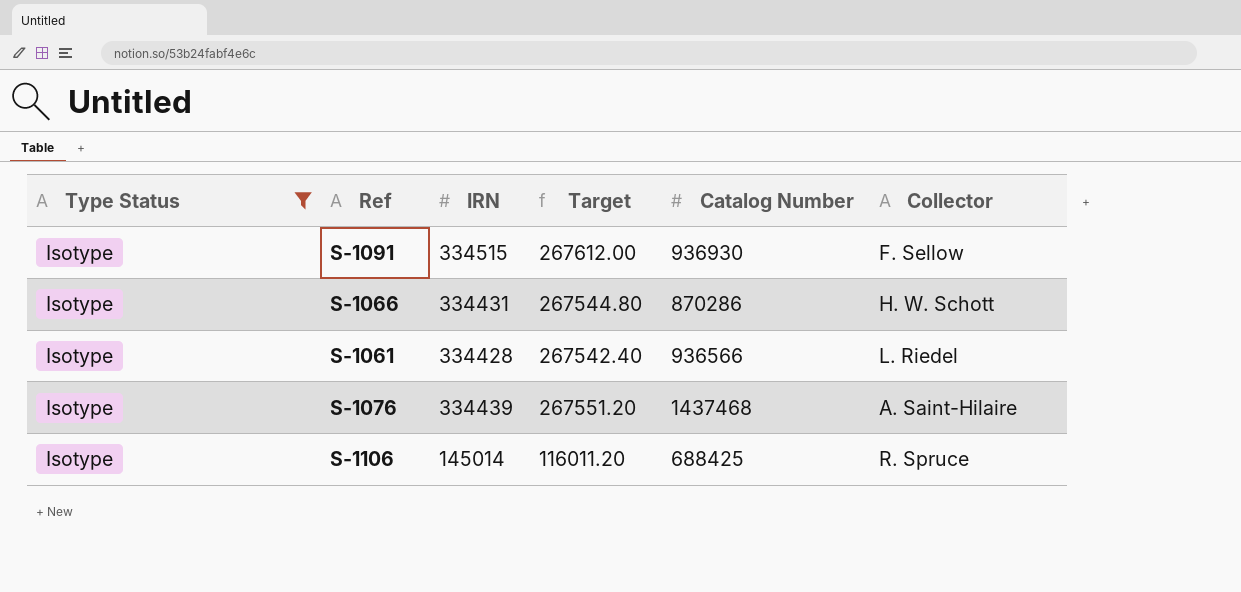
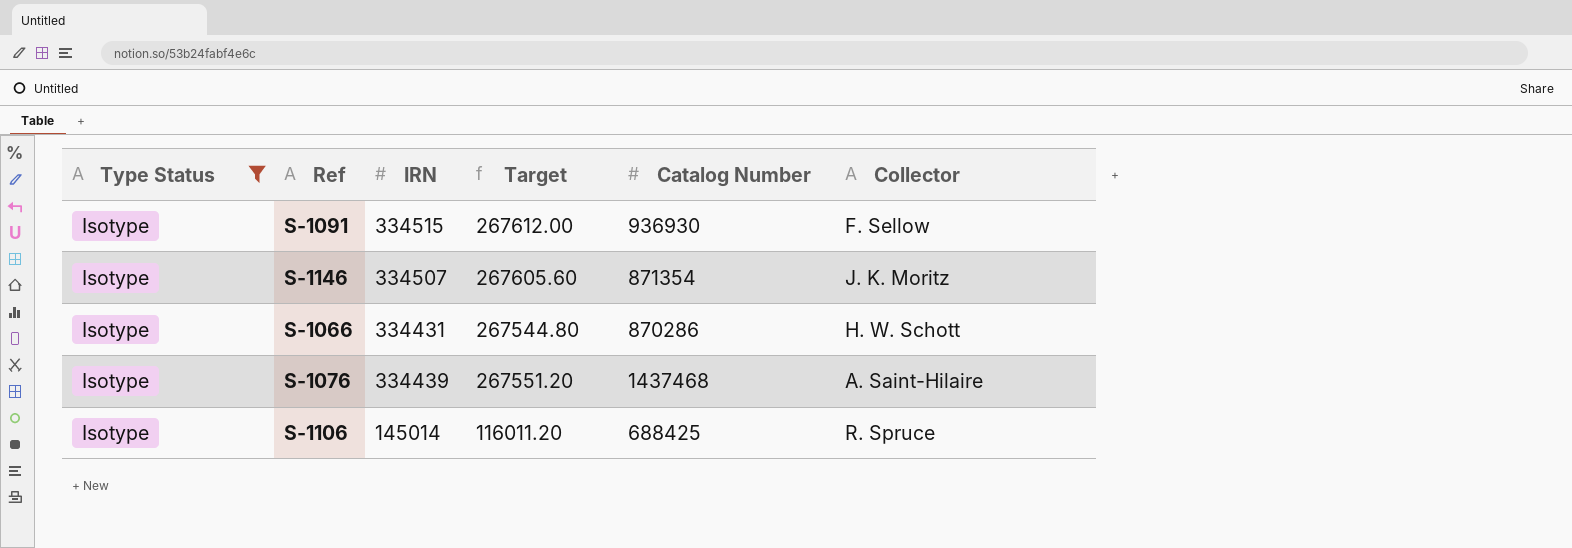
row S-1061: Isotype | 334428 | 267542.40 | 936566 | L. Riedel -> none
row S-1146: none -> Isotype | 334507 | 267605.60 | 871354 | J. K. Moritz

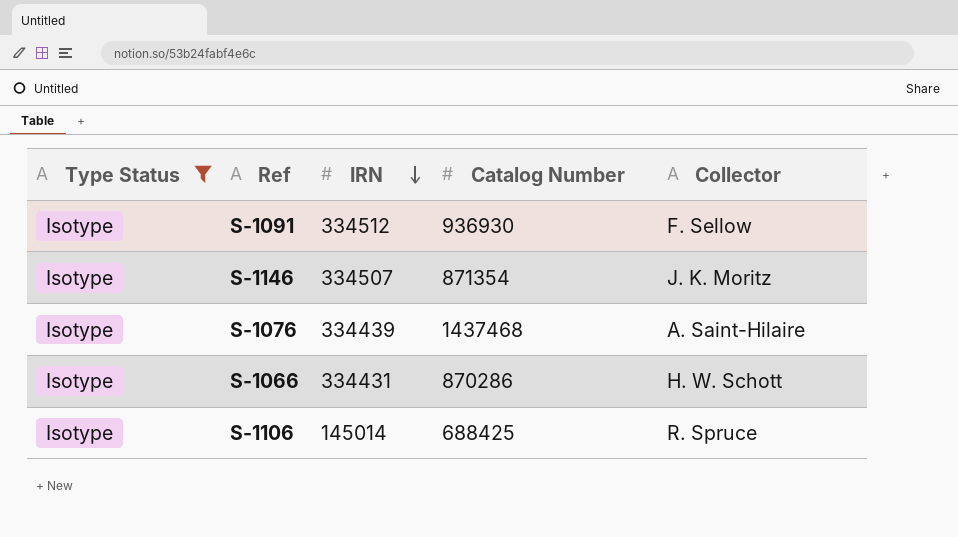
row order: none -> IRN descending
column Target | formula: [IRN] * 0.8 -> none
S-1091 | IRN: 334515 -> 334512

